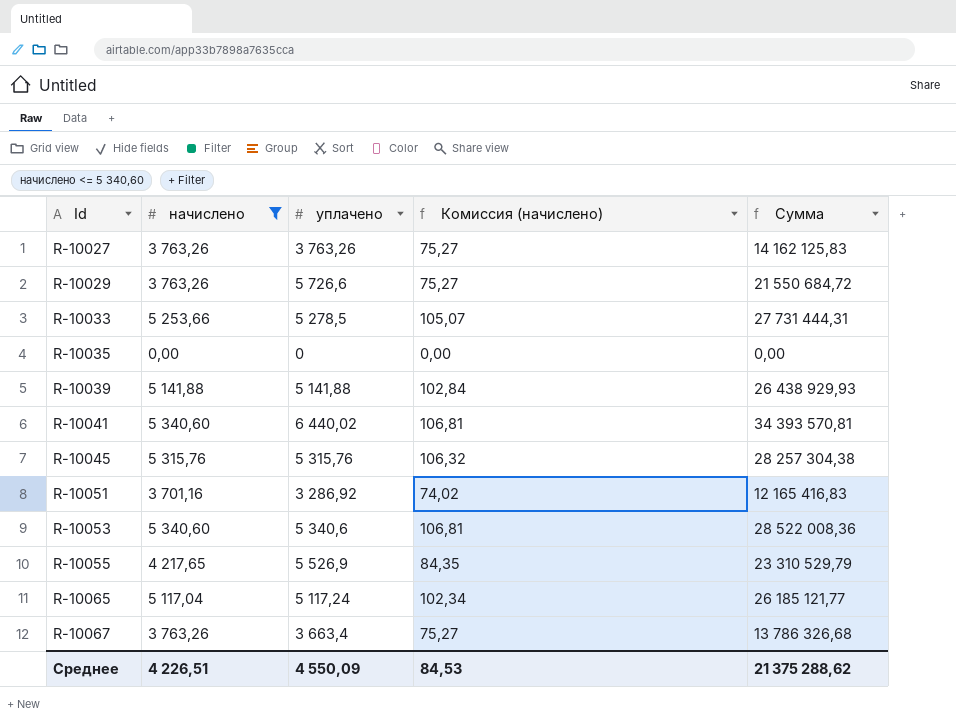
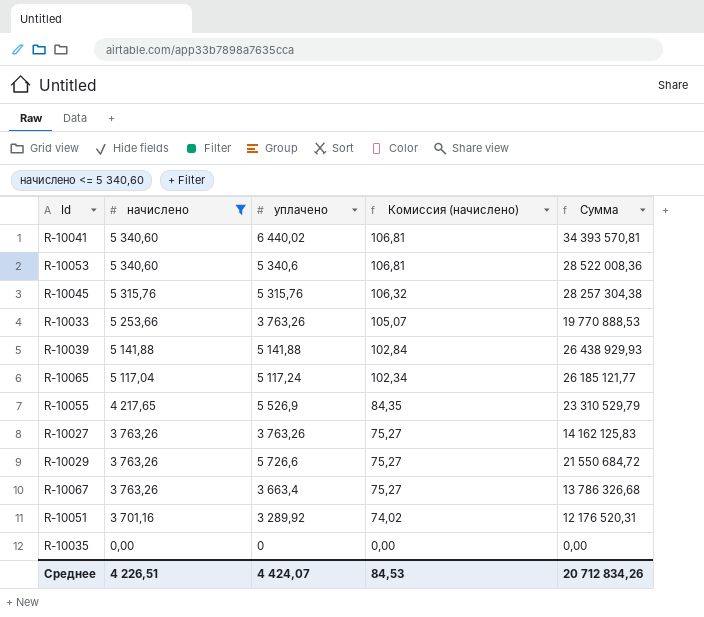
row order: Id ascending -> начислено descending
R-10033 | уплачено: 5 278,5 -> 3 763,26
R-10033 | Сумма: 27 731 444,31 -> 19 770 888,53
R-10051 | уплачено: 3 286,92 -> 3 289,92
R-10051 | Сумма: 12 165 416,83 -> 12 176 520,31
Среднее | уплачено: 4 550,09 -> 4 424,07
Среднее | Сумма: 21 375 288,62 -> 20 712 834,26

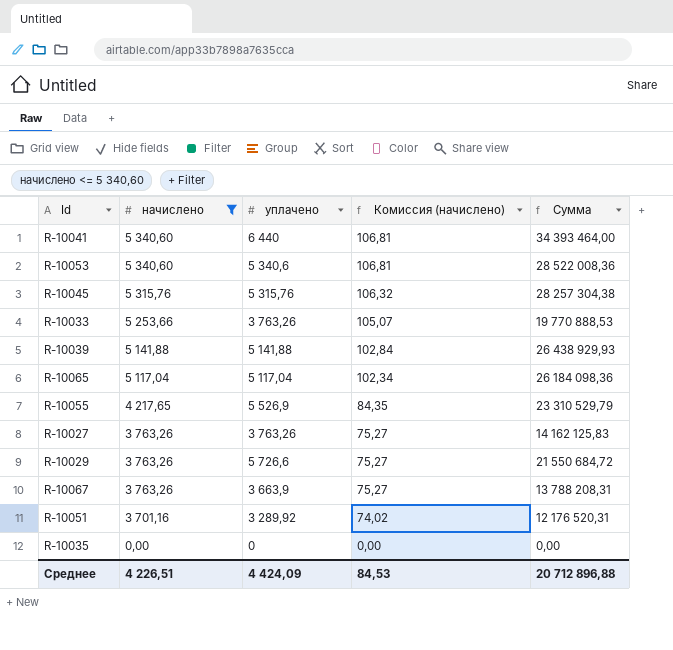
R-10041 | уплачено: 6 440,02 -> 6 440
R-10041 | Сумма: 34 393 570,81 -> 34 393 464,00
R-10065 | уплачено: 5 117,24 -> 5 117,04
R-10065 | Сумма: 26 185 121,77 -> 26 184 098,36
R-10067 | уплачено: 3 663,4 -> 3 663,9
R-10067 | Сумма: 13 786 326,68 -> 13 788 208,31
Среднее | уплачено: 4 424,07 -> 4 424,09
Среднее | Сумма: 20 712 834,26 -> 20 712 896,88

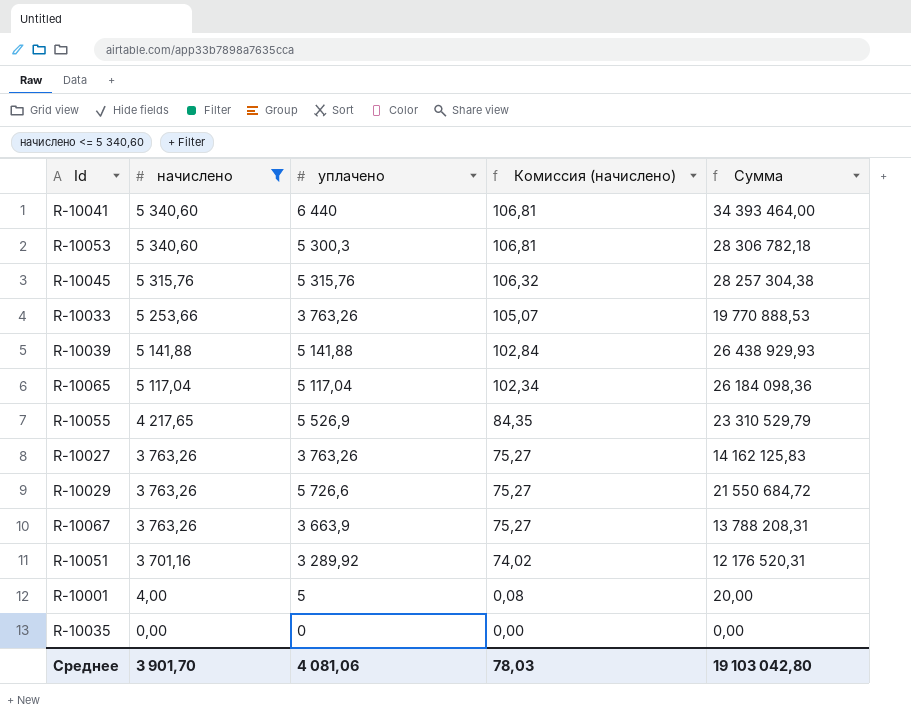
R-10053 | уплачено: 5 340,6 -> 5 300,3
R-10053 | Сумма: 28 522 008,36 -> 28 306 782,18
row R-10001: none -> 4,00 | 5 | 0,08 | 20,00
Среднее | начислено: 4 226,51 -> 3 901,70
Среднее | уплачено: 4 424,09 -> 4 081,06
Среднее | Комиссия (начислено): 84,53 -> 78,03
Среднее | Сумма: 20 712 896,88 -> 19 103 042,80

